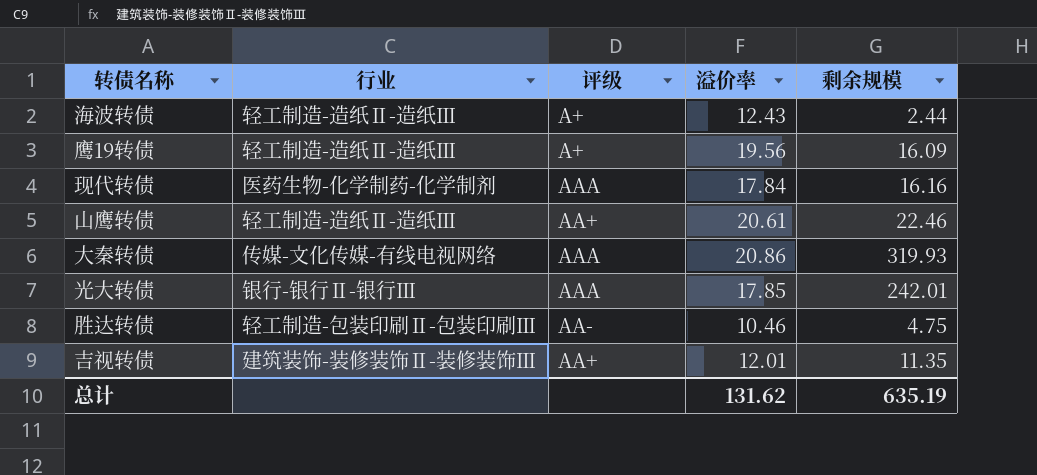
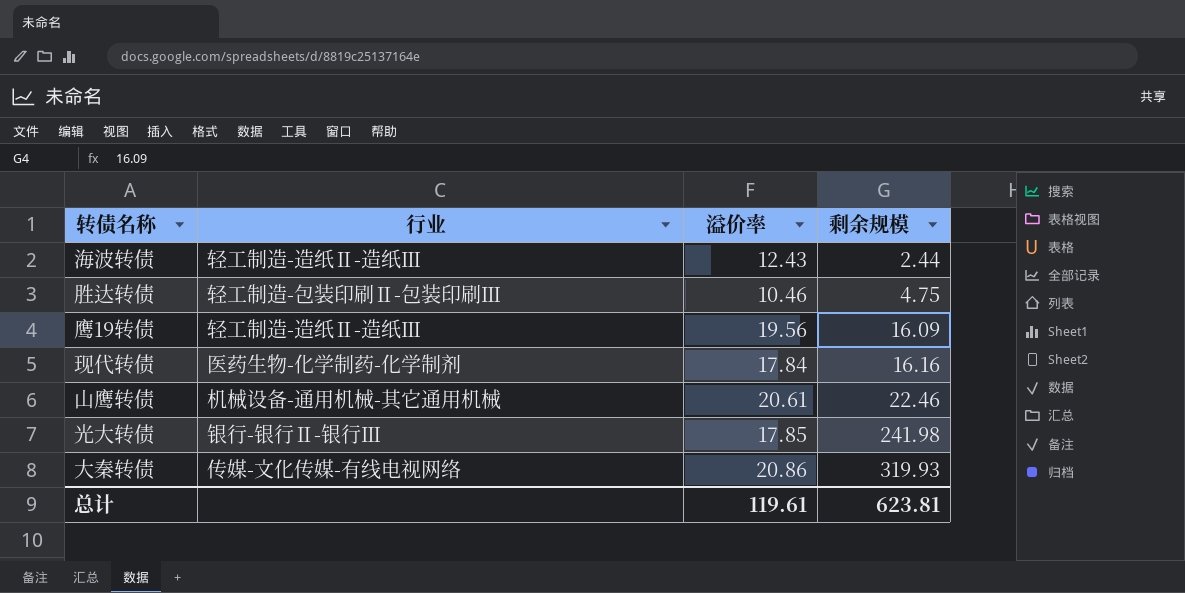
row order: none -> 剩余规模 ascending
column 评级 | position: 3 -> none
row 吉视转债: 建筑装饰-装修装饰Ⅱ-装修装饰Ⅲ | AA+ | 12.01 | 11.35 -> none
山鹰转债 | 行业: 轻工制造-造纸Ⅱ-造纸Ⅲ -> 机械设备-通用机械-其它通用机械
光大转债 | 剩余规模: 242.01 -> 241.98
总计 | 溢价率: 131.62 -> 119.61
总计 | 剩余规模: 635.19 -> 623.81

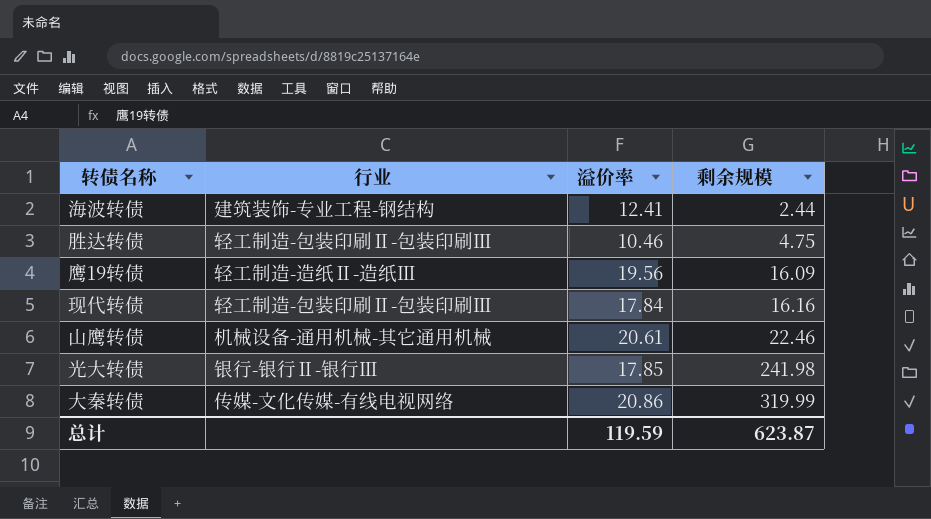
海波转债 | 行业: 轻工制造-造纸Ⅱ-造纸Ⅲ -> 建筑装饰-专业工程-钢结构
海波转债 | 溢价率: 12.43 -> 12.41
现代转债 | 行业: 医药生物-化学制药-化学制剂 -> 轻工制造-包装印刷Ⅱ-包装印刷Ⅲ
大秦转债 | 剩余规模: 319.93 -> 319.99
总计 | 溢价率: 119.61 -> 119.59
总计 | 剩余规模: 623.81 -> 623.87

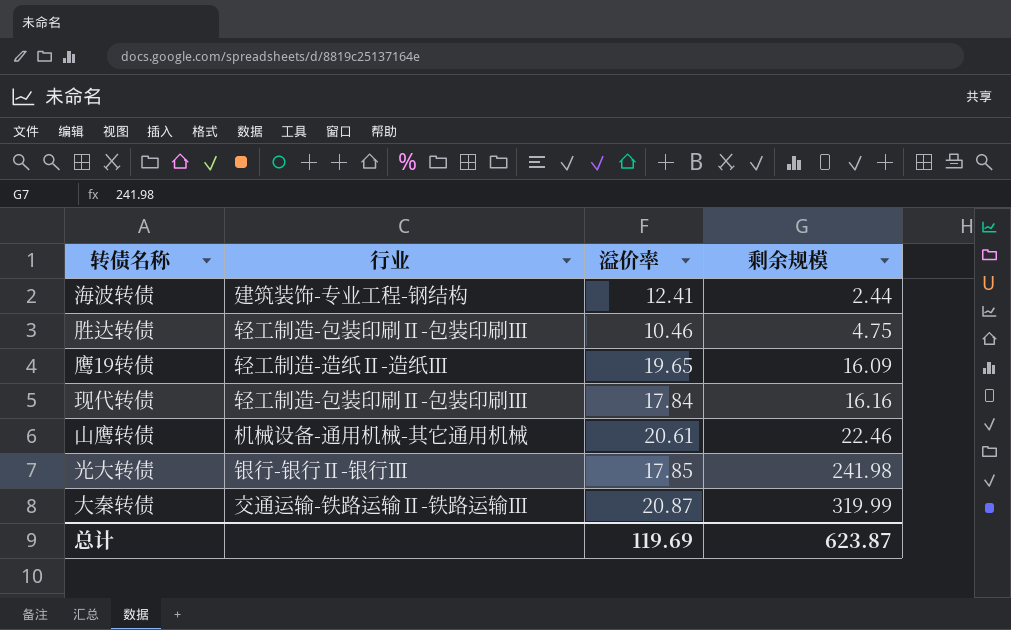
鹰19转债 | 溢价率: 19.56 -> 19.65
大秦转债 | 行业: 传媒-文化传媒-有线电视网络 -> 交通运输-铁路运输Ⅱ-铁路运输Ⅲ
大秦转债 | 溢价率: 20.86 -> 20.87
总计 | 溢价率: 119.59 -> 119.69

